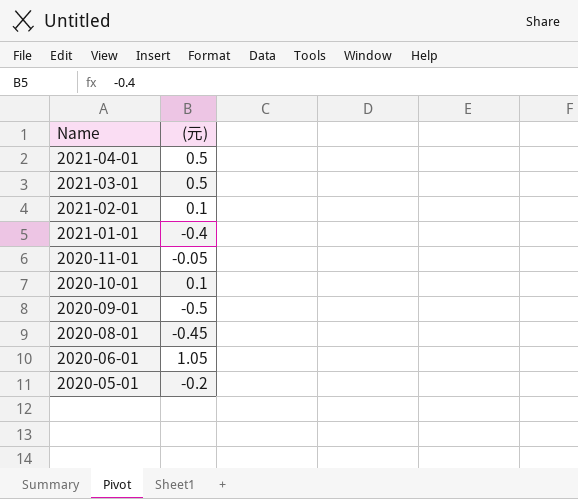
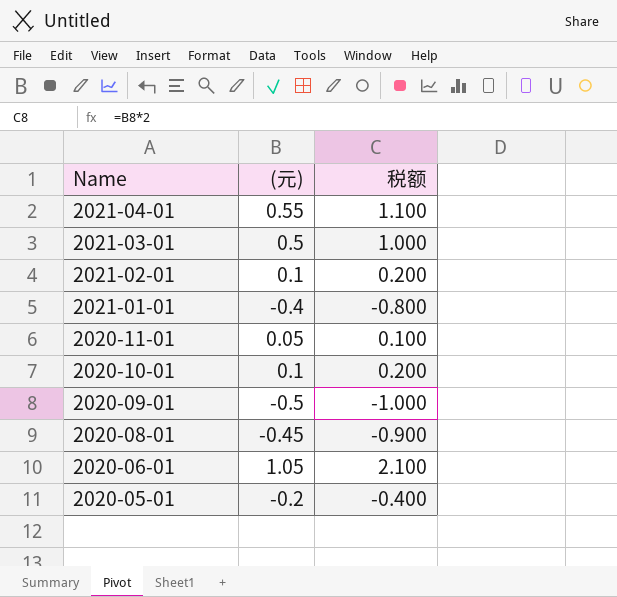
column 税额 | formula: none -> [(元)] * 2
2021-04-01 | (元): 0.5 -> 0.55
2020-11-01 | (元): -0.05 -> 0.05

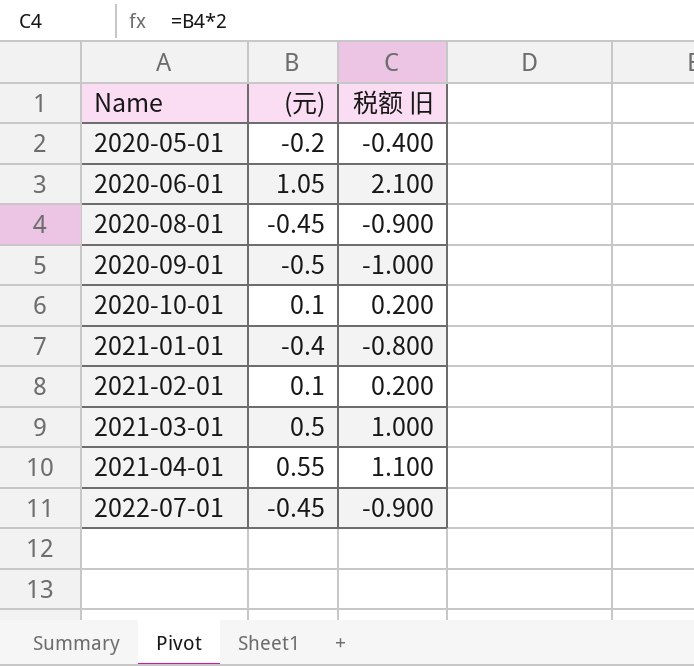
row order: Name descending -> Name ascending
column name: 税额 -> 税额 旧
row 2020-11-01: 0.05 | 0.100 -> none
row 2022-07-01: none -> -0.45 | -0.900

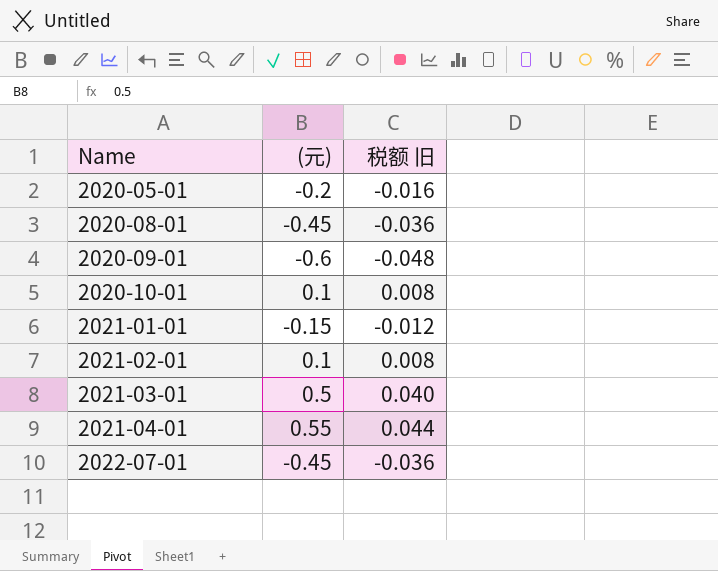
column 税额 旧 | formula: [(元)] * 2 -> [(元)] * 0.08
row 2020-06-01: 1.05 | 2.100 -> none
2020-09-01 | (元): -0.5 -> -0.6
2021-01-01 | (元): -0.4 -> -0.15

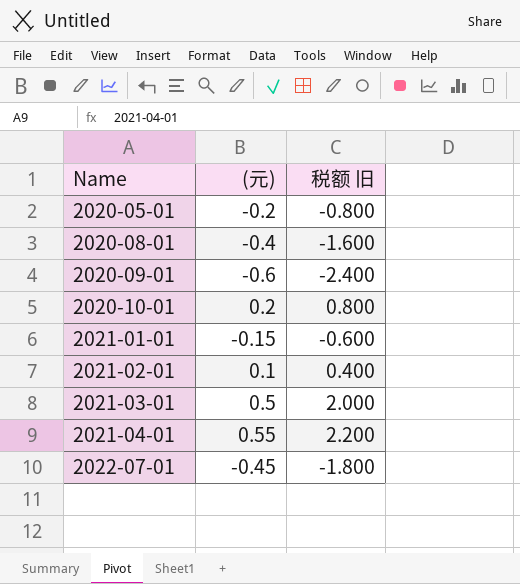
column 税额 旧 | formula: [(元)] * 0.08 -> [(元)] * 4
2020-08-01 | (元): -0.45 -> -0.4
2020-10-01 | (元): 0.1 -> 0.2

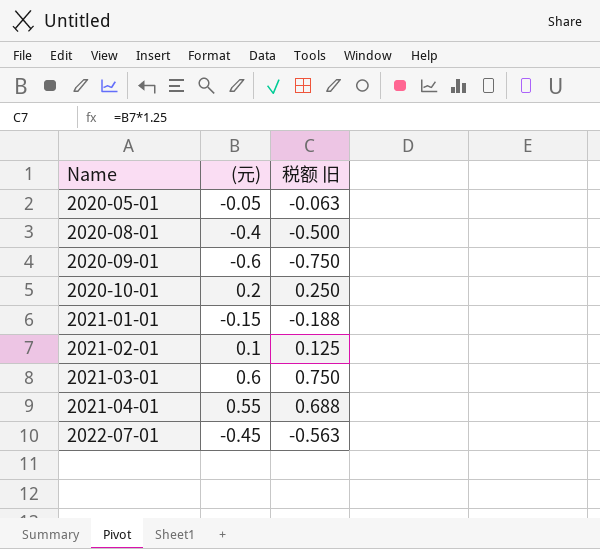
column 税额 旧 | formula: [(元)] * 4 -> [(元)] * 1.25
2020-05-01 | (元): -0.2 -> -0.05
2021-03-01 | (元): 0.5 -> 0.6

